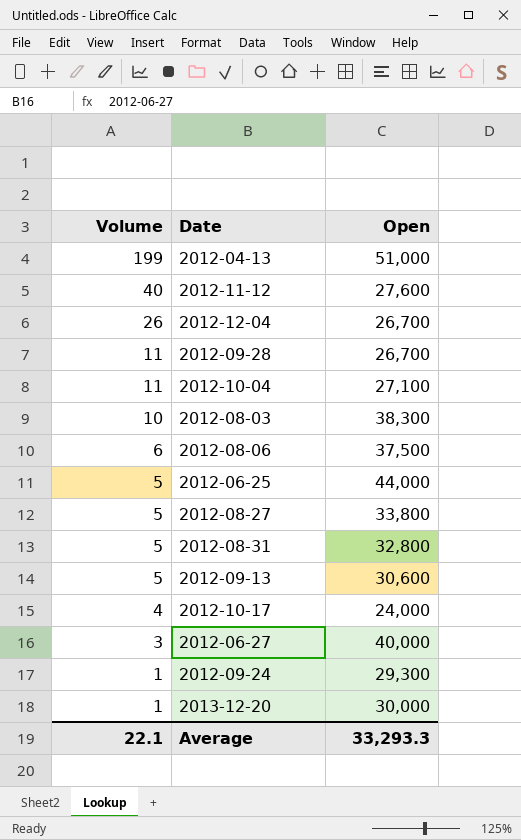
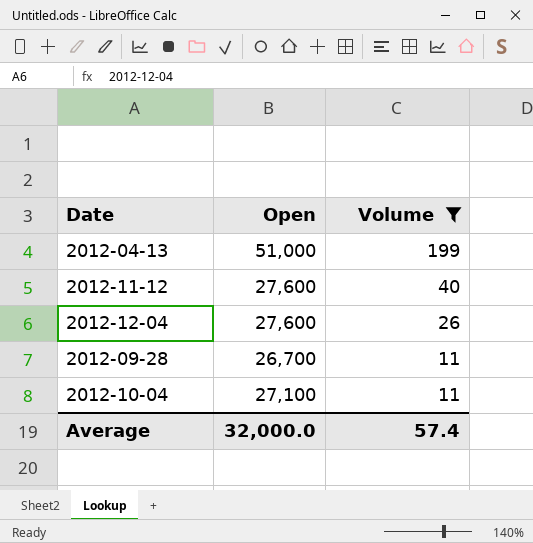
filter: none -> Volume >= 11
column Volume | position: 1 -> 3
2012-12-04 | Open: 26,700 -> 27,600
Average | Open: 33,293.3 -> 32,000.0
Average | Volume: 22.1 -> 57.4

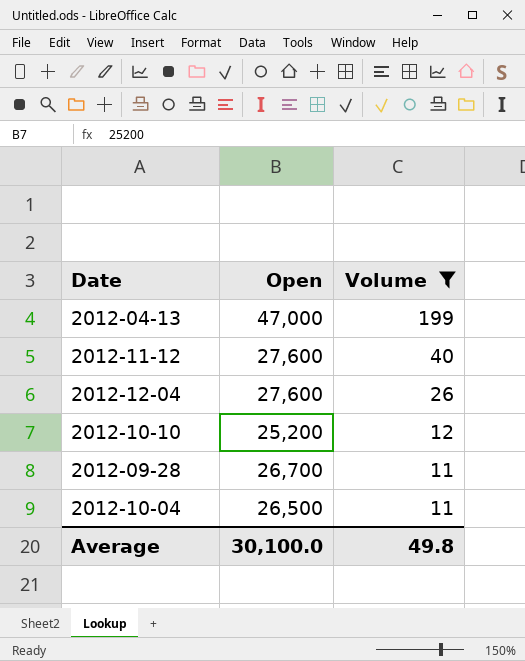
2012-04-13 | Open: 51,000 -> 47,000
row 2012-10-10: none -> 25,200 | 12
2012-10-04 | Open: 27,100 -> 26,500
Average | Open: 32,000.0 -> 30,100.0
Average | Volume: 57.4 -> 49.8

